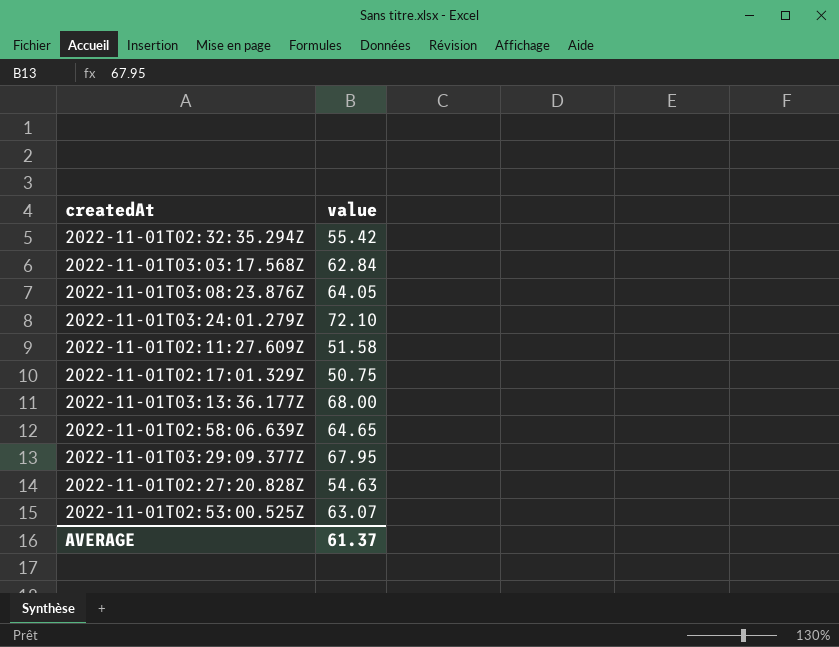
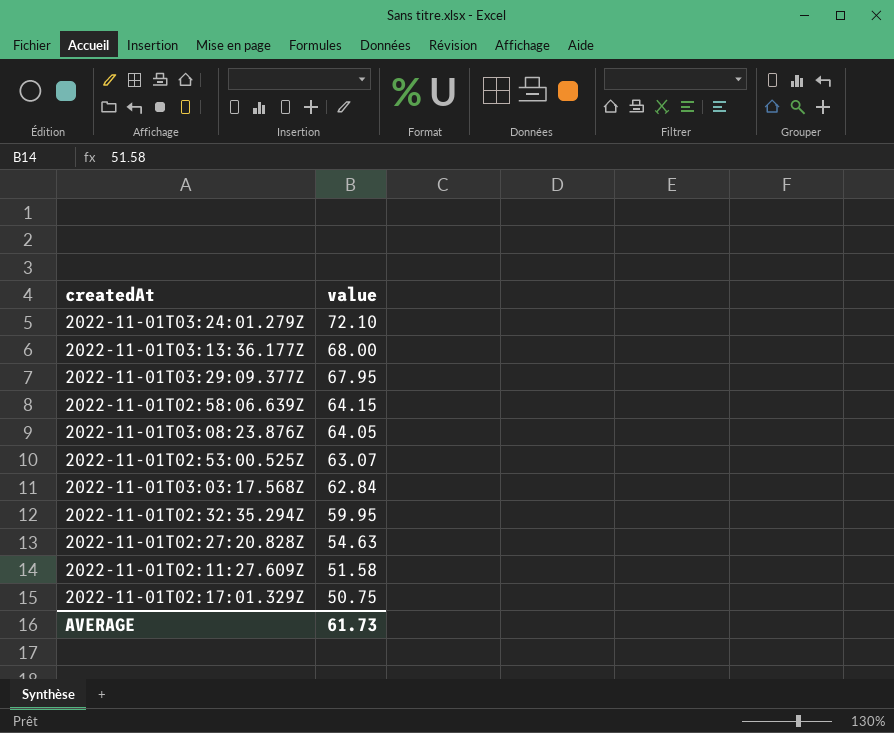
row order: none -> value descending
2022-11-01T02:58:06.639Z | value: 64.65 -> 64.15
2022-11-01T02:32:35.294Z | value: 55.42 -> 59.95
AVERAGE | value: 61.37 -> 61.73

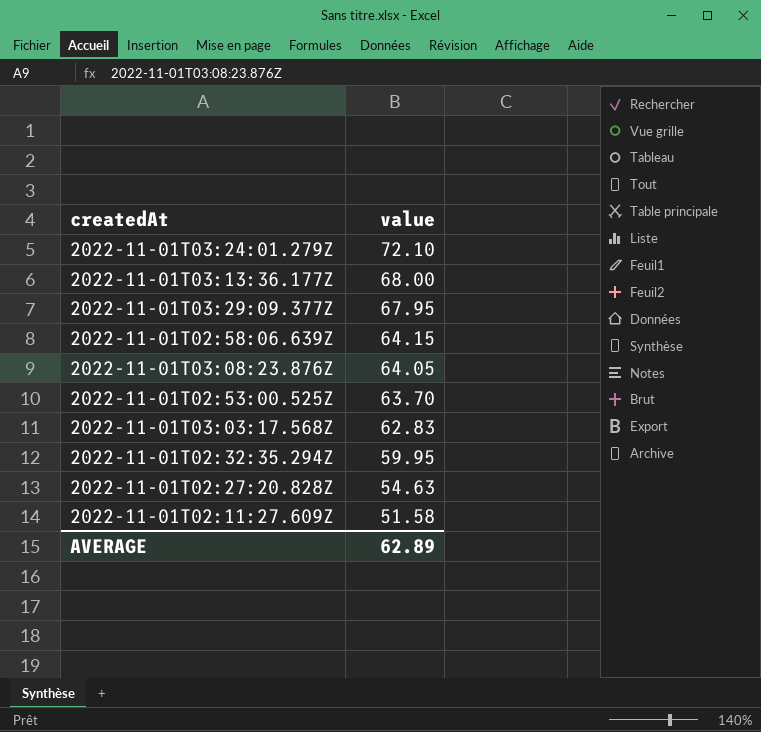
row 2022-11-01T02:17:01.329Z: 50.75 -> none
2022-11-01T02:53:00.525Z | value: 63.07 -> 63.70
2022-11-01T03:03:17.568Z | value: 62.84 -> 62.83
AVERAGE | value: 61.73 -> 62.89

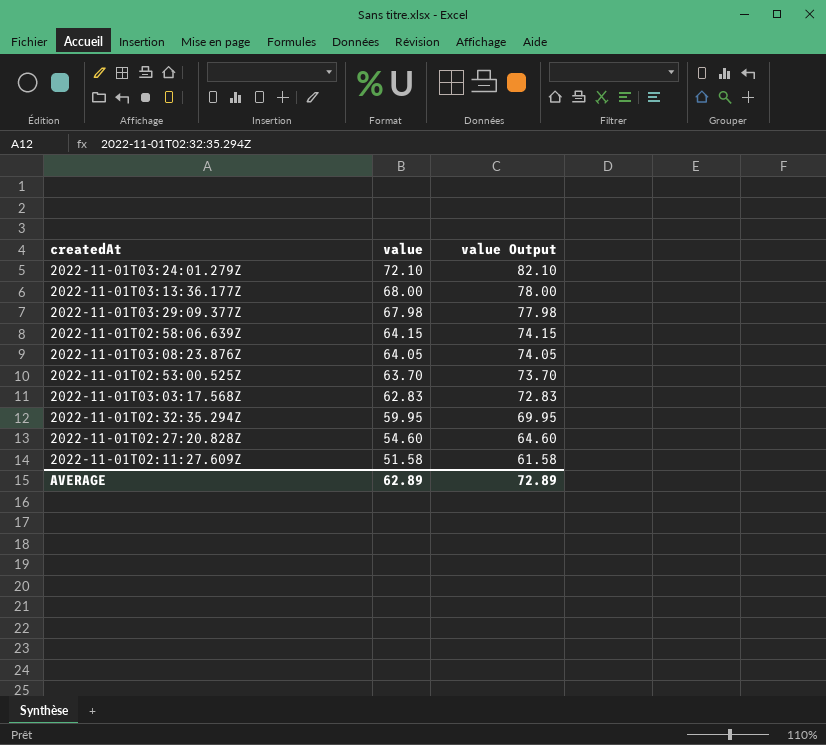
column value Output | formula: none -> [value] + 10
2022-11-01T03:29:09.377Z | value: 67.95 -> 67.98
2022-11-01T02:27:20.828Z | value: 54.63 -> 54.60

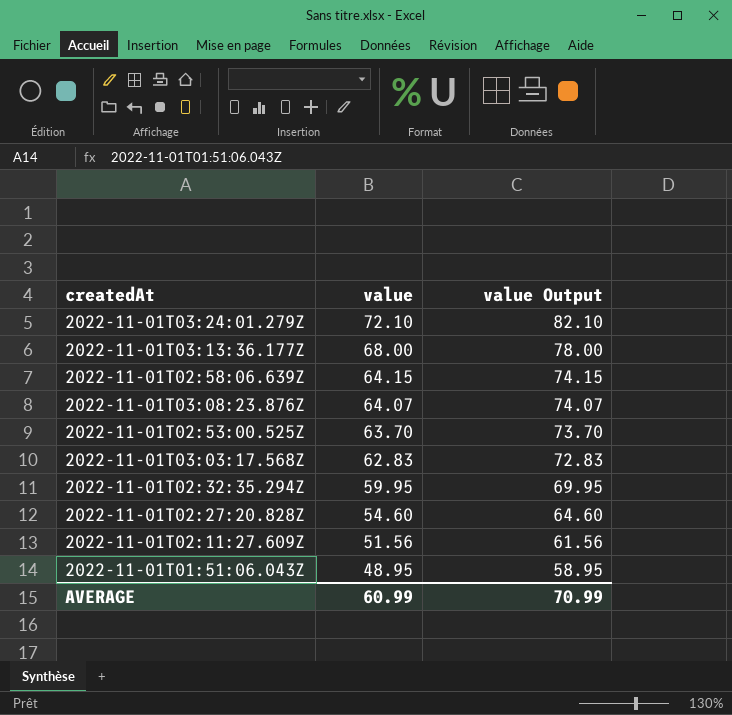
row 2022-11-01T03:29:09.377Z: 67.98 | 77.98 -> none
2022-11-01T03:08:23.876Z | value: 64.05 -> 64.07
2022-11-01T03:08:23.876Z | value Output: 74.05 -> 74.07
2022-11-01T02:11:27.609Z | value: 51.58 -> 51.56
2022-11-01T02:11:27.609Z | value Output: 61.58 -> 61.56
row 2022-11-01T01:51:06.043Z: none -> 48.95 | 58.95
AVERAGE | value: 62.89 -> 60.99
AVERAGE | value Output: 72.89 -> 70.99

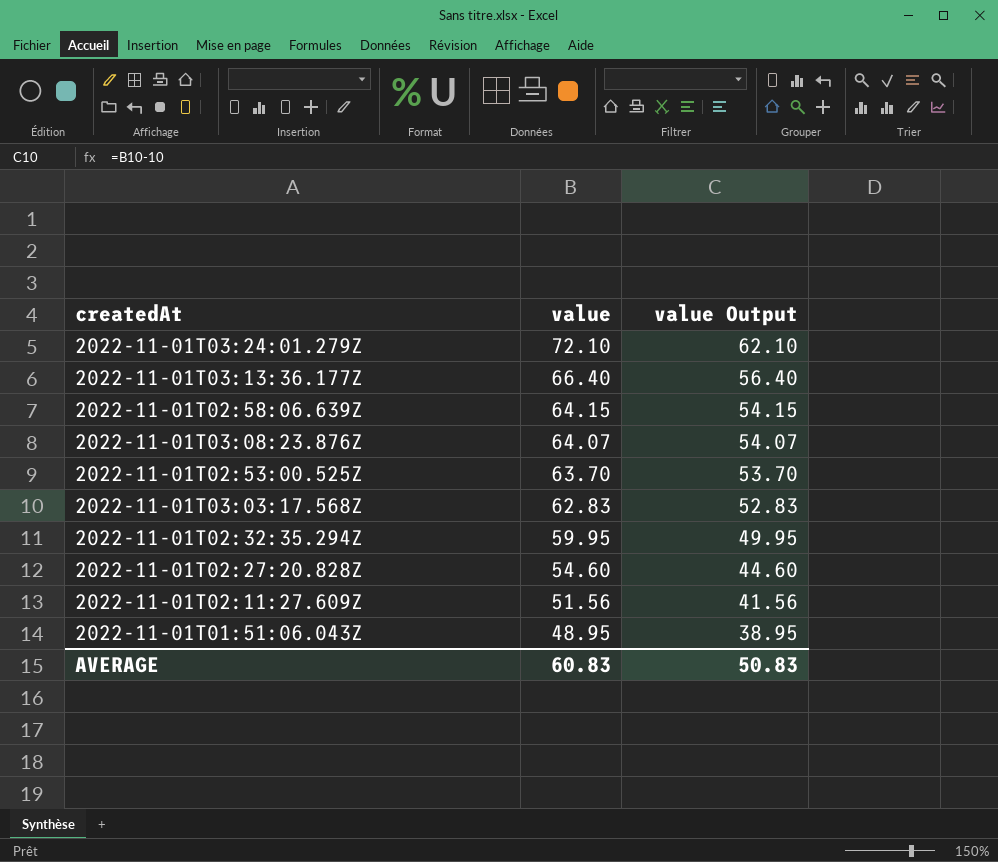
column value Output | formula: [value] + 10 -> [value] - 10
2022-11-01T03:13:36.177Z | value: 68.00 -> 66.40
AVERAGE | value: 60.99 -> 60.83
AVERAGE | value Output: 70.99 -> 50.83

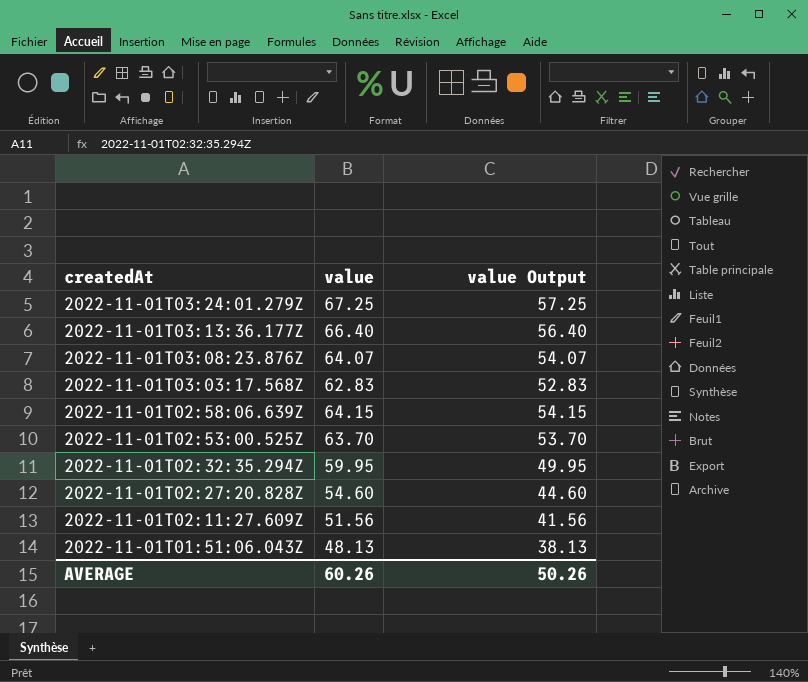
row order: value descending -> createdAt descending
2022-11-01T03:24:01.279Z | value: 72.10 -> 67.25
2022-11-01T03:24:01.279Z | value Output: 62.10 -> 57.25
2022-11-01T01:51:06.043Z | value: 48.95 -> 48.13
2022-11-01T01:51:06.043Z | value Output: 38.95 -> 38.13
AVERAGE | value: 60.83 -> 60.26
AVERAGE | value Output: 50.83 -> 50.26

